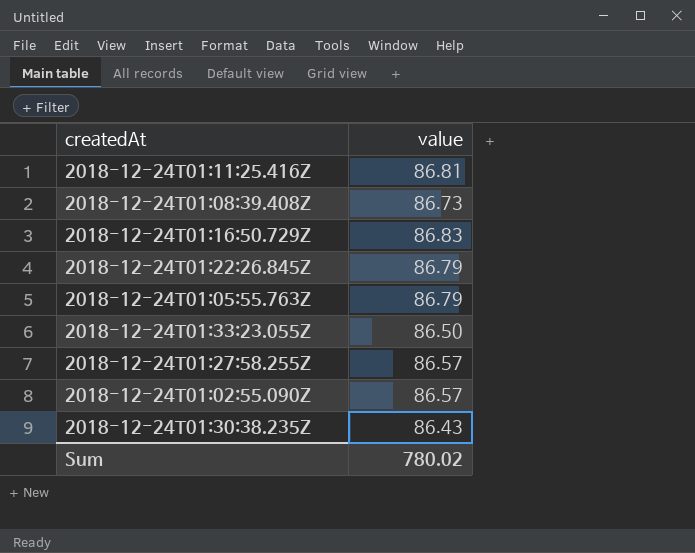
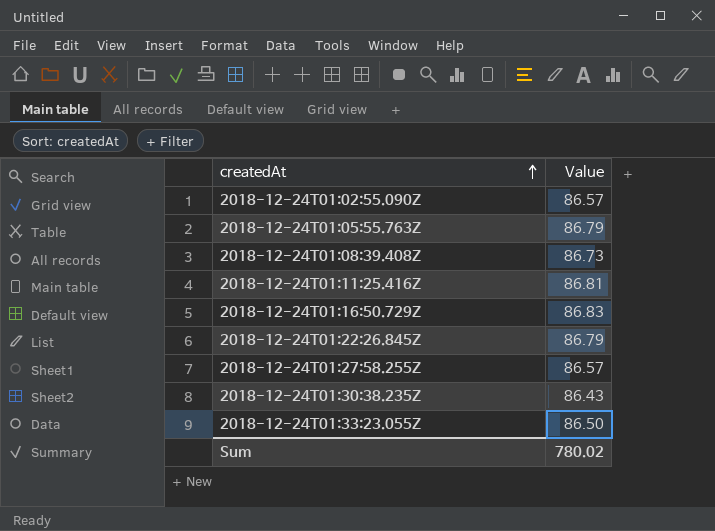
row order: none -> createdAt ascending
column name: value -> Value

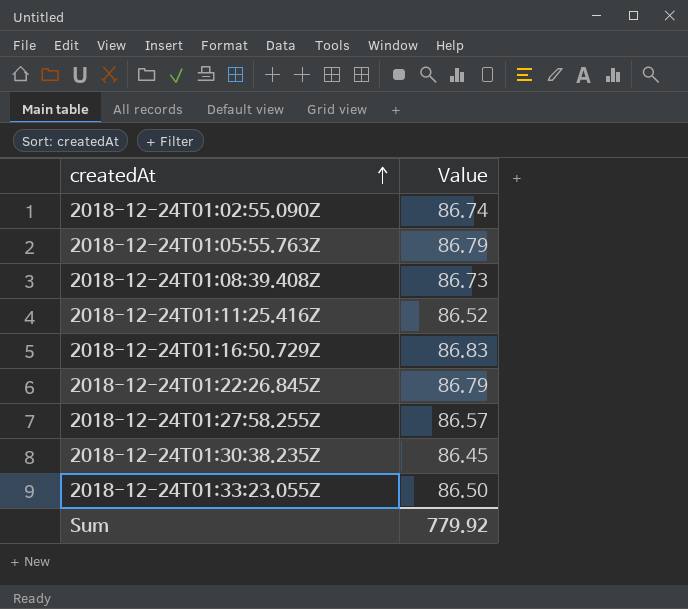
2018-12-24T01:02:55.090Z | Value: 86.57 -> 86.74
2018-12-24T01:11:25.416Z | Value: 86.81 -> 86.52
2018-12-24T01:30:38.235Z | Value: 86.43 -> 86.45
Sum | Value: 780.02 -> 779.92

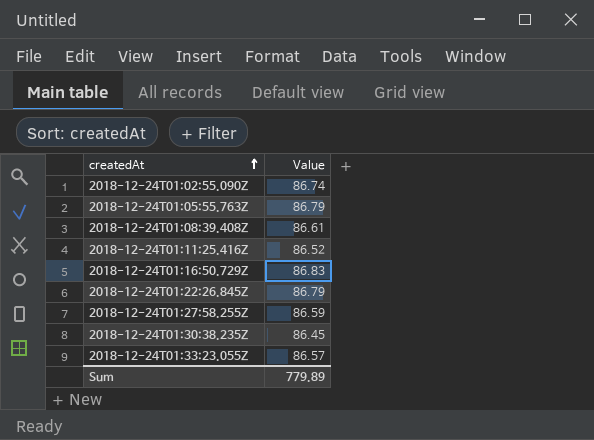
2018-12-24T01:08:39.408Z | Value: 86.73 -> 86.61
2018-12-24T01:27:58.255Z | Value: 86.57 -> 86.59
2018-12-24T01:33:23.055Z | Value: 86.50 -> 86.57
Sum | Value: 779.92 -> 779.89

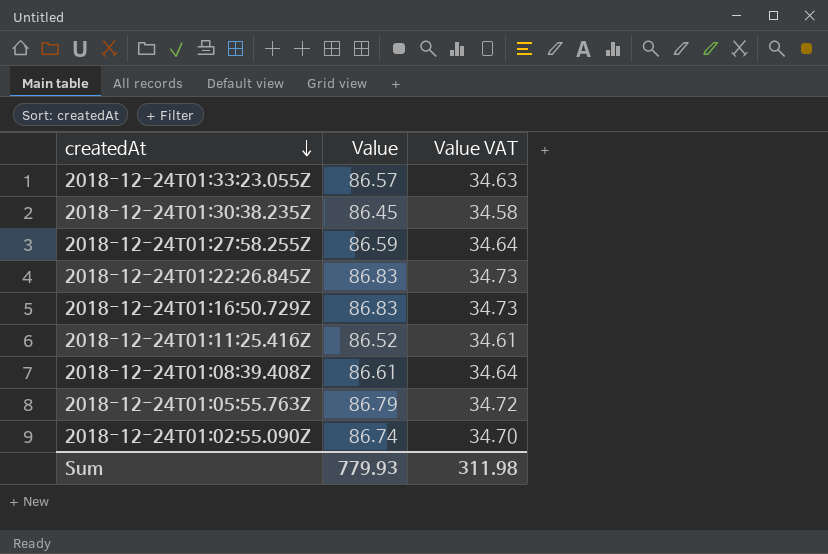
row order: createdAt ascending -> createdAt descending
column Value VAT | formula: none -> [Value] * 0.4
2018-12-24T01:22:26.845Z | Value: 86.79 -> 86.83
Sum | Value: 779.89 -> 779.93

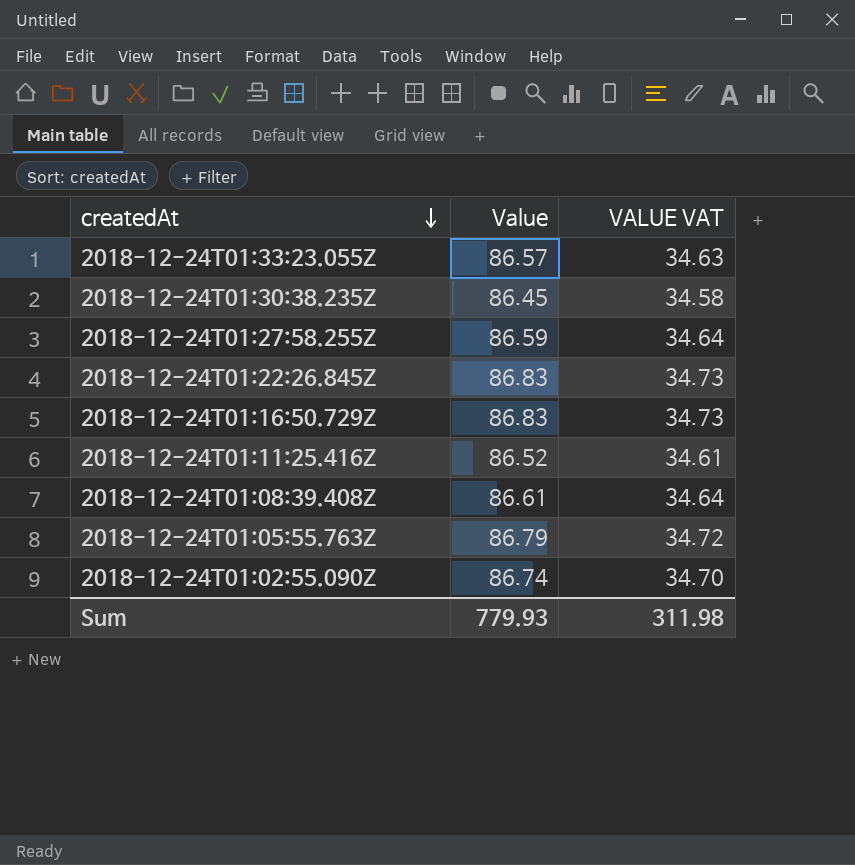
column name: Value VAT -> VALUE VAT

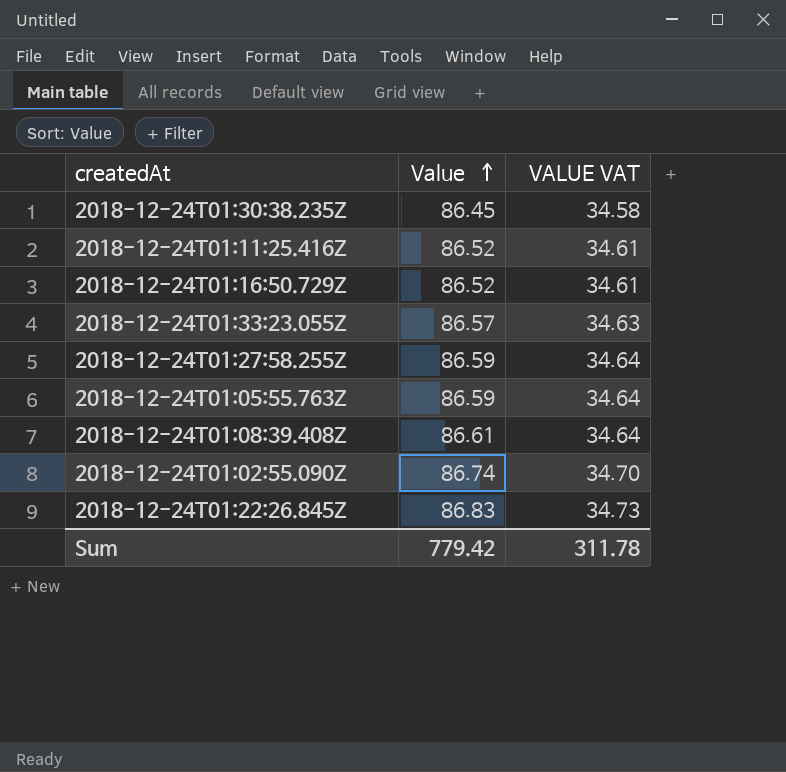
row order: createdAt descending -> Value ascending
2018-12-24T01:16:50.729Z | Value: 86.83 -> 86.52
2018-12-24T01:16:50.729Z | VALUE VAT: 34.73 -> 34.61
2018-12-24T01:05:55.763Z | Value: 86.79 -> 86.59
2018-12-24T01:05:55.763Z | VALUE VAT: 34.72 -> 34.64
Sum | Value: 779.93 -> 779.42
Sum | VALUE VAT: 311.98 -> 311.78

